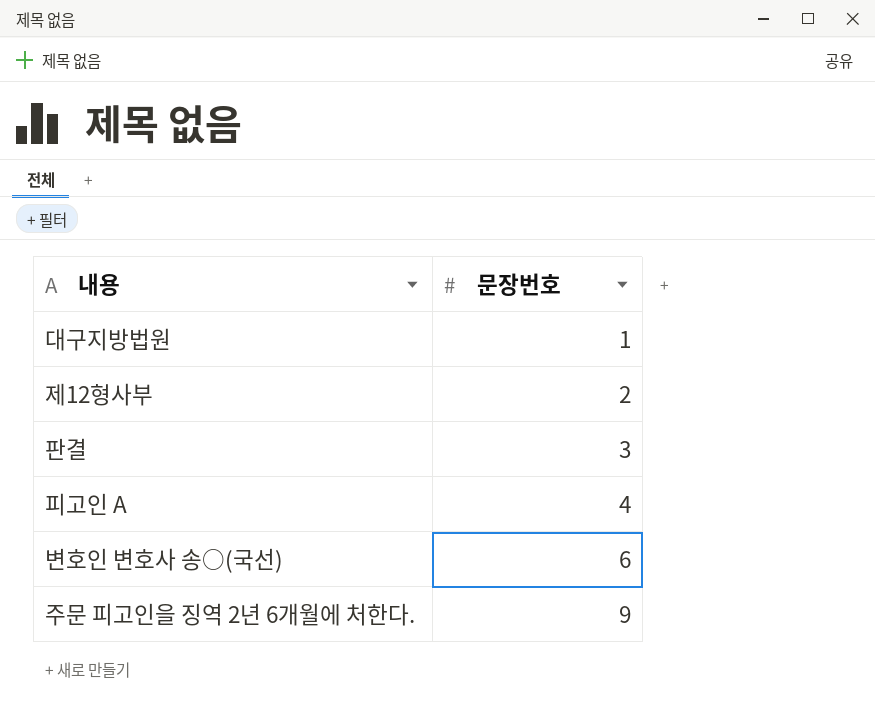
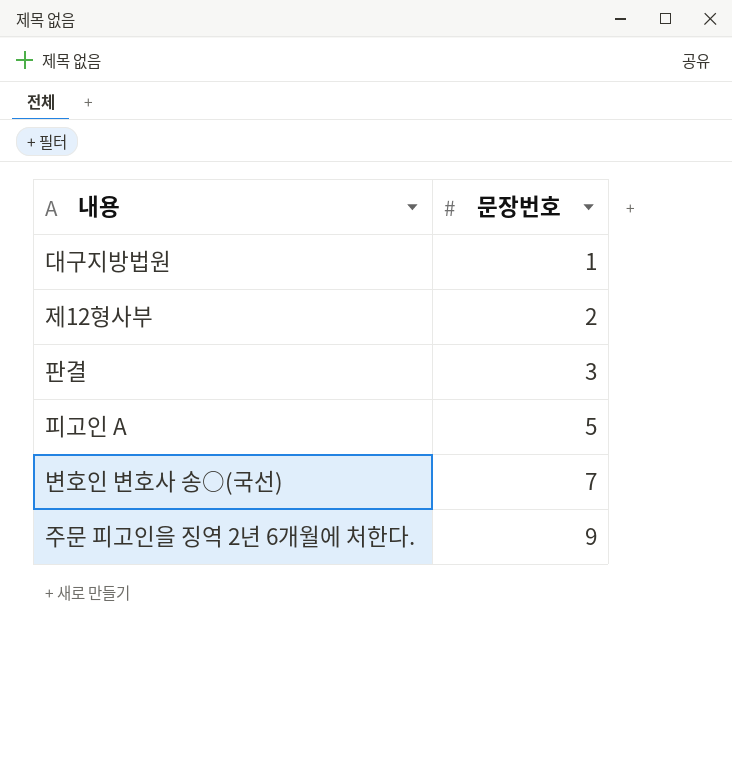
피고인 A | 문장번호: 4 -> 5
변호인 변호사 송○(국선) | 문장번호: 6 -> 7

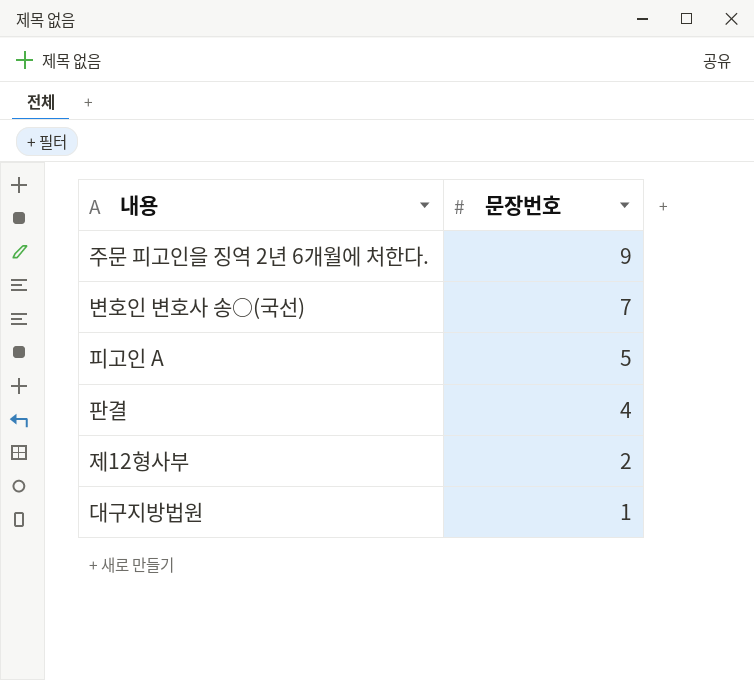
row order: 문장번호 ascending -> 문장번호 descending
판결 | 문장번호: 3 -> 4

